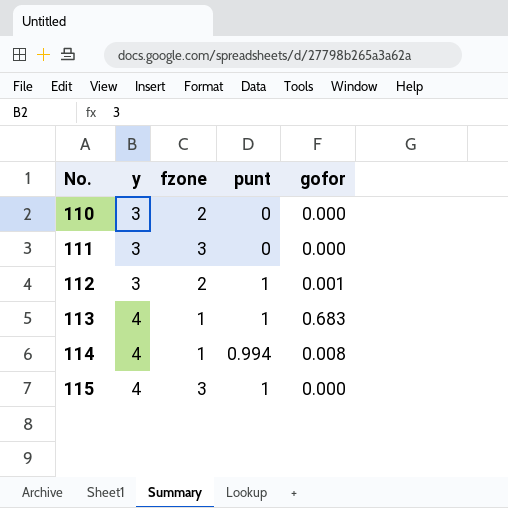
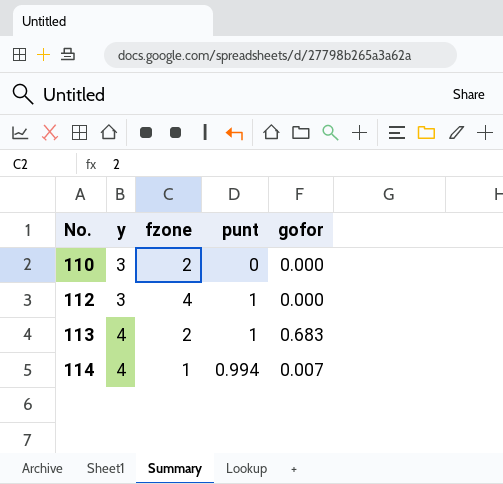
row 111: 3 | 3 | 0 | 0.000 -> none
row 115: 4 | 3 | 1 | 0.000 -> none
112 | fzone: 2 -> 4
112 | gofor: 0.001 -> 0.000
113 | fzone: 1 -> 2
114 | gofor: 0.008 -> 0.007

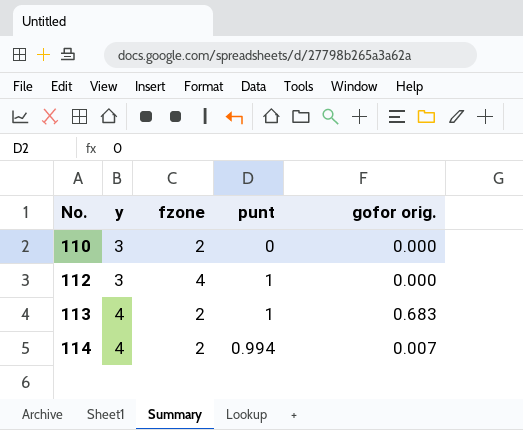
column name: gofor -> gofor orig.
114 | fzone: 1 -> 2

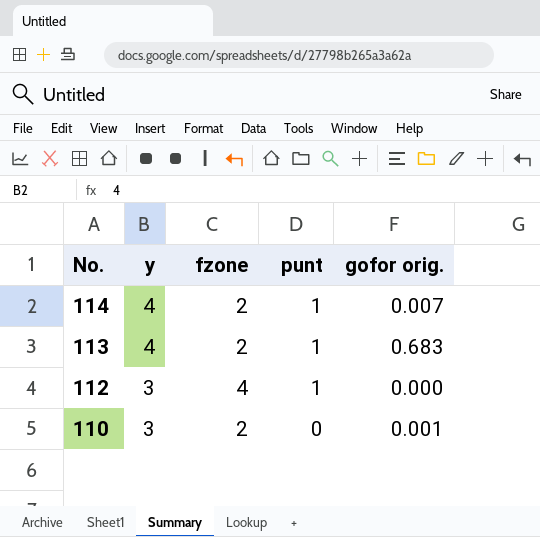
row order: No. ascending -> No. descending
114 | punt: 0.994 -> 1
110 | gofor orig.: 0.000 -> 0.001

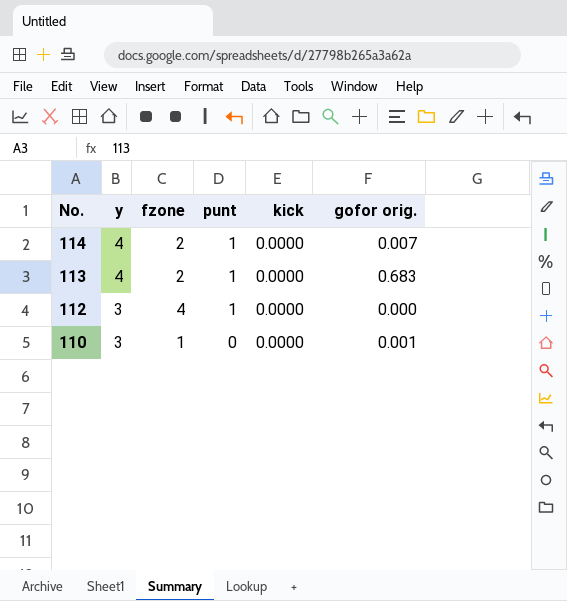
column kick | position: none -> 5
110 | fzone: 2 -> 1

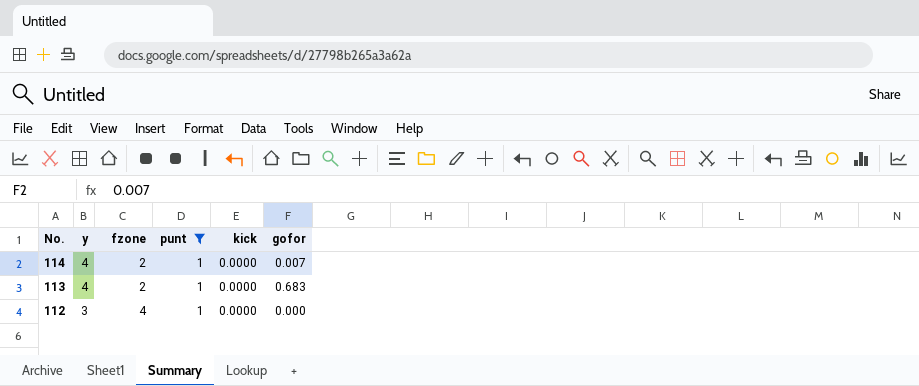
filter: none -> punt = 1
column name: gofor orig. -> gofor

